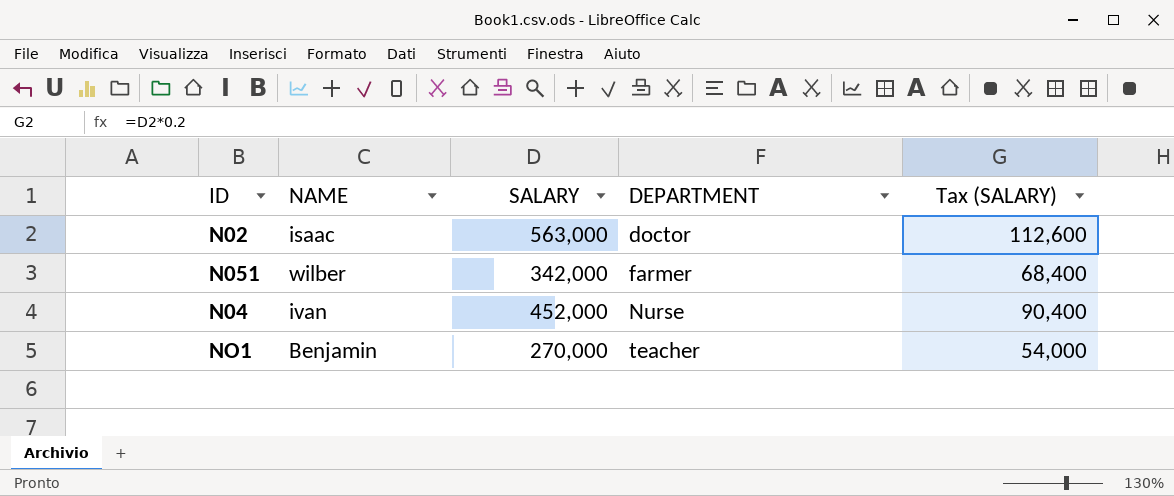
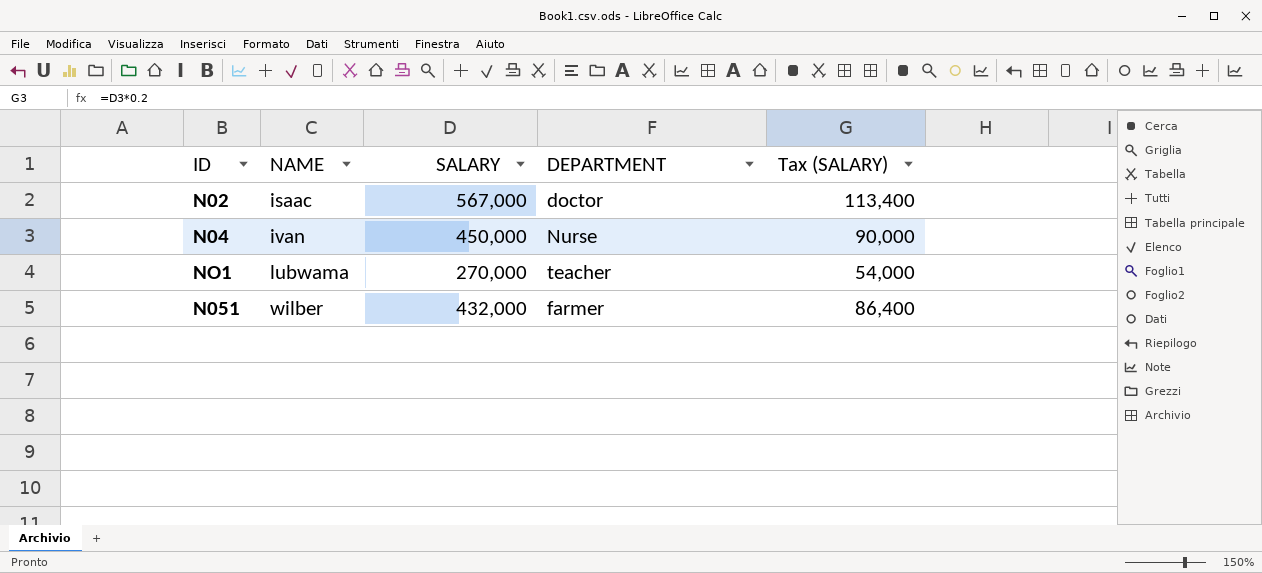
row order: DEPARTMENT ascending -> NAME ascending
N02 | SALARY: 563,000 -> 567,000
N02 | Tax (SALARY): 112,600 -> 113,400
N04 | SALARY: 452,000 -> 450,000
N04 | Tax (SALARY): 90,400 -> 90,000
NO1 | NAME: Benjamin -> lubwama
N051 | SALARY: 342,000 -> 432,000
N051 | Tax (SALARY): 68,400 -> 86,400

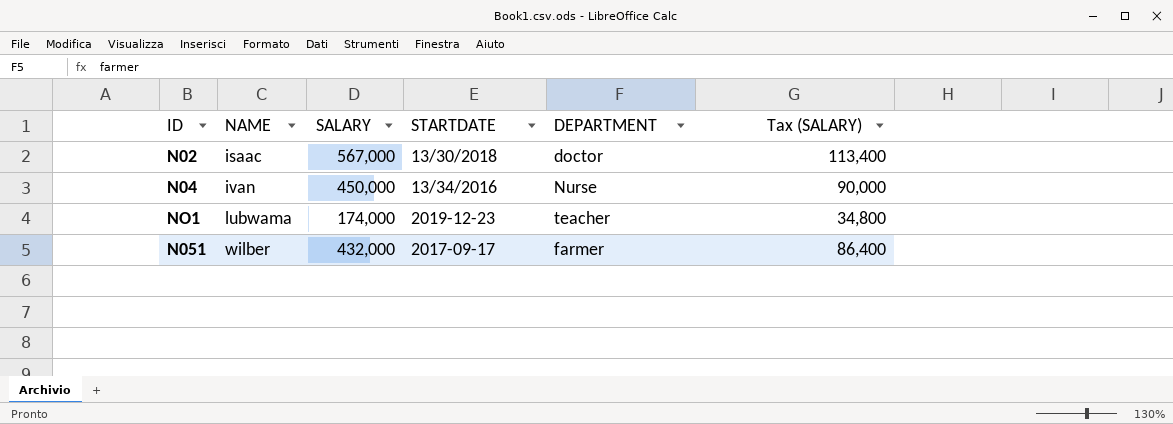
column STARTDATE | position: none -> 4
NO1 | SALARY: 270,000 -> 174,000
NO1 | Tax (SALARY): 54,000 -> 34,800

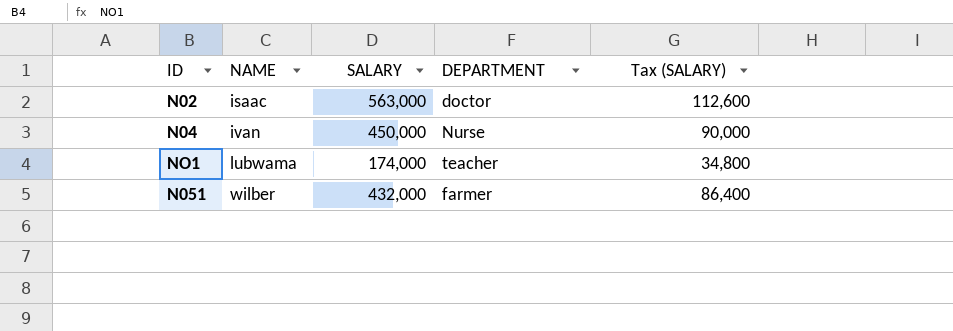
column STARTDATE | position: 4 -> none
N02 | SALARY: 567,000 -> 563,000
N02 | Tax (SALARY): 113,400 -> 112,600

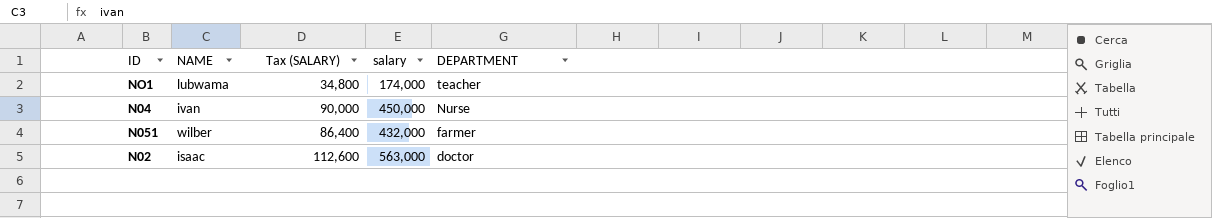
row order: NAME ascending -> DEPARTMENT descending
column Tax (SALARY) | position: 5 -> 3
column name: SALARY -> salary

